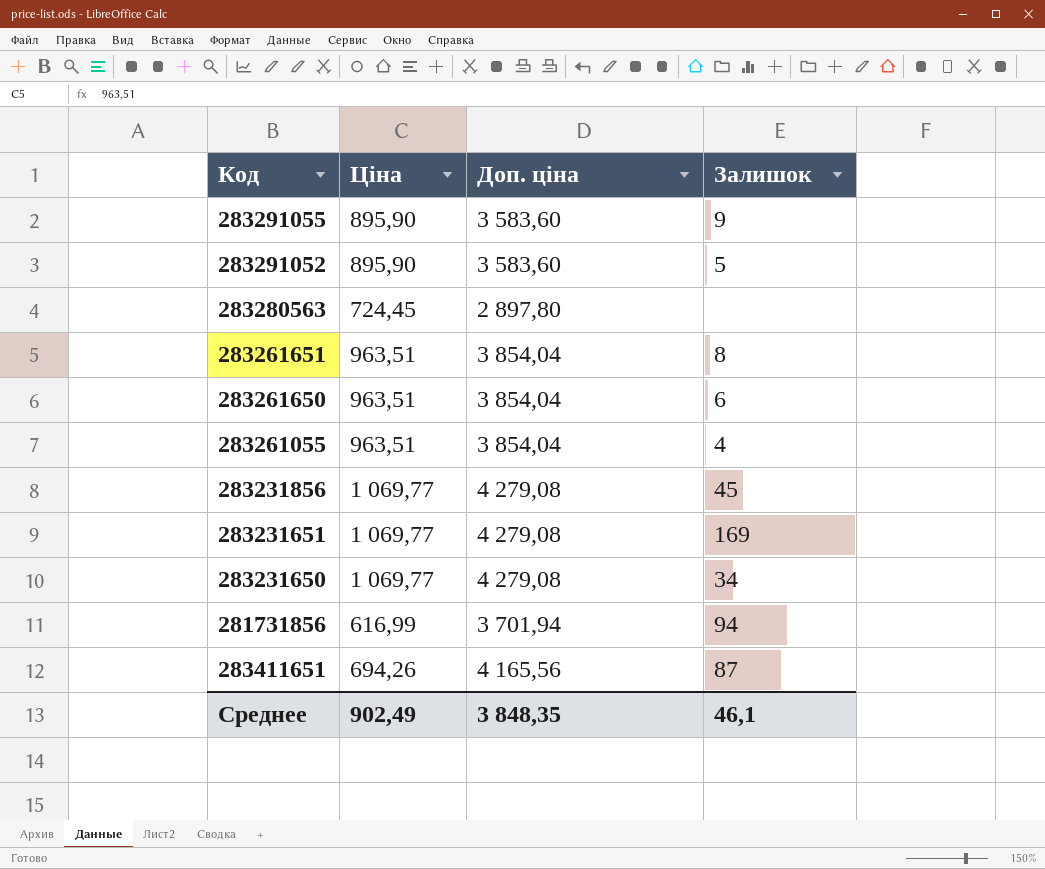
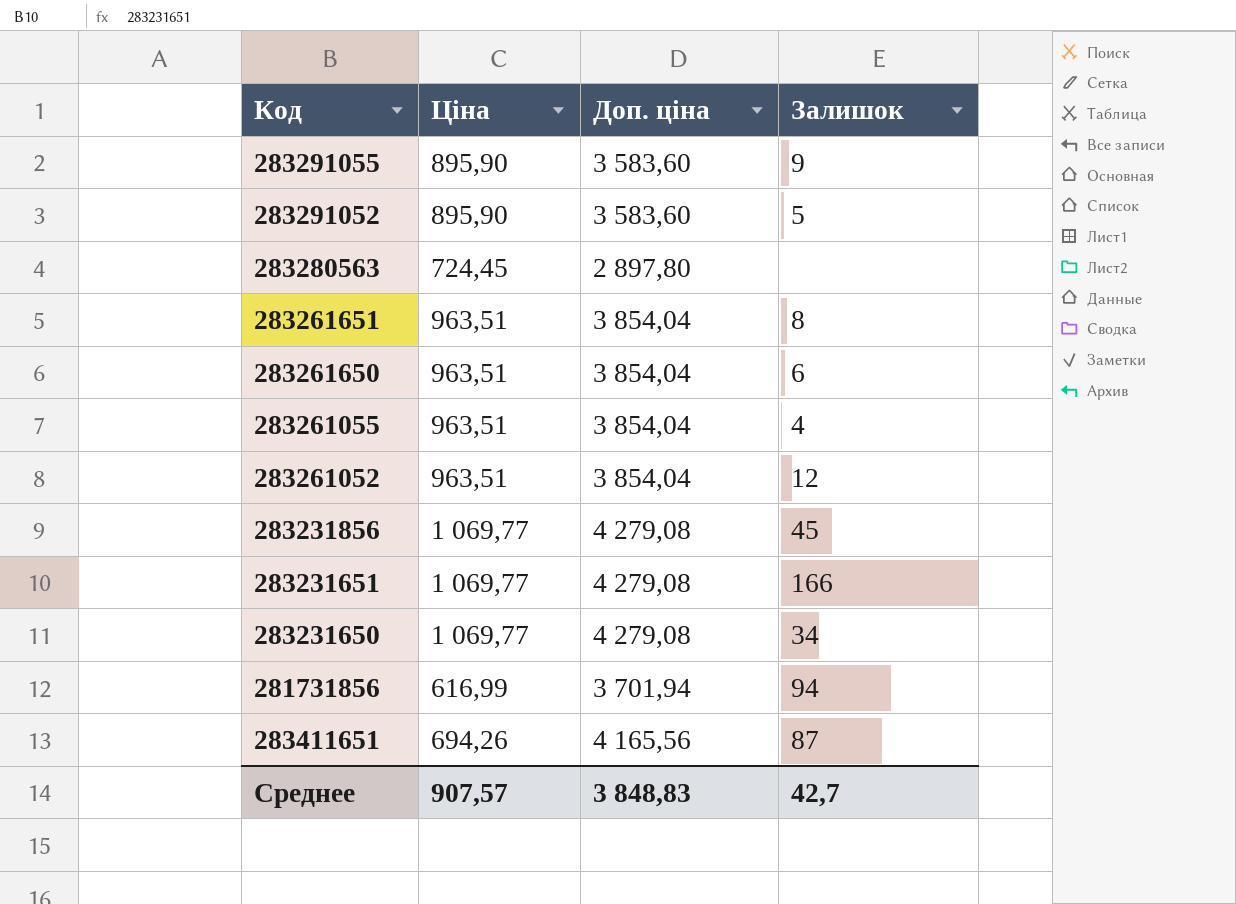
row 283261052: none -> 963,51 | 3 854,04 | 12
283231651 | Залишок: 169 -> 166
Среднее | Ціна: 902,49 -> 907,57
Среднее | Доп. ціна: 3 848,35 -> 3 848,83
Среднее | Залишок: 46,1 -> 42,7

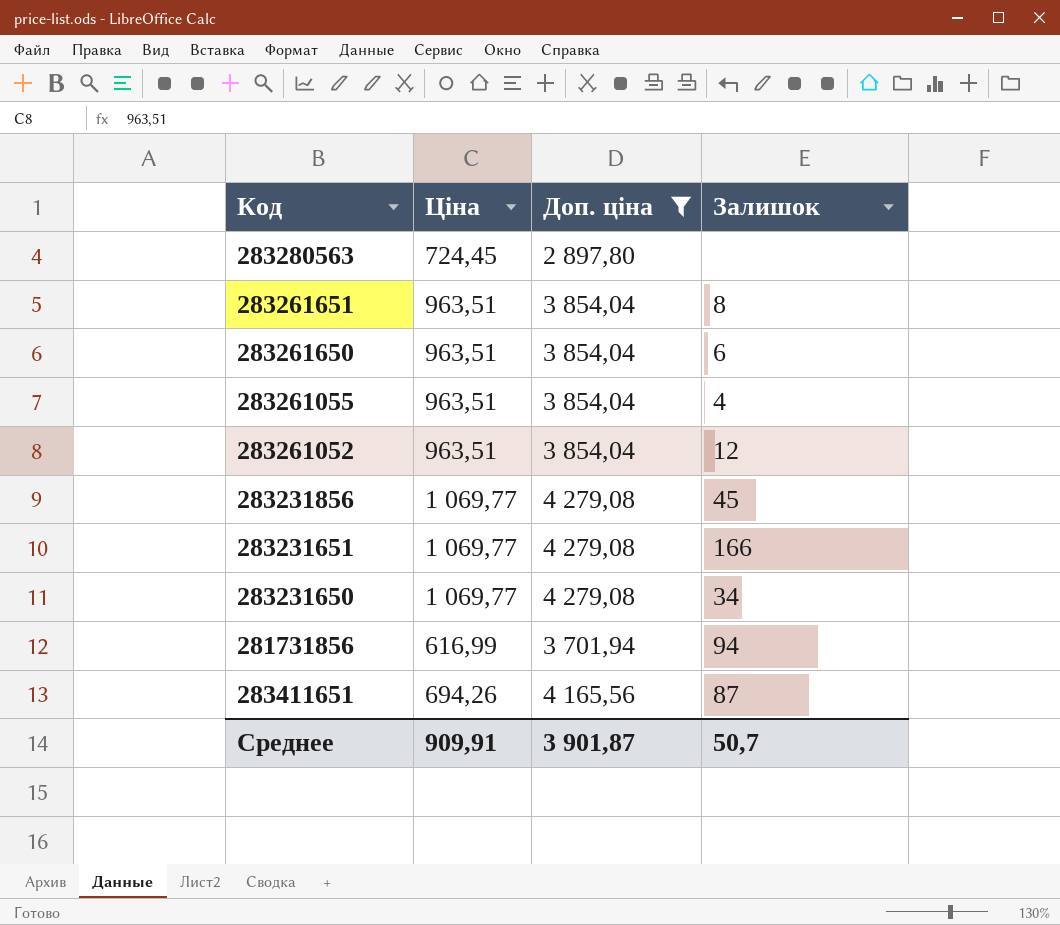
filter: none -> Доп. ціна != 3 583,60
Среднее | Ціна: 907,57 -> 909,91
Среднее | Доп. ціна: 3 848,83 -> 3 901,87
Среднее | Залишок: 42,7 -> 50,7

